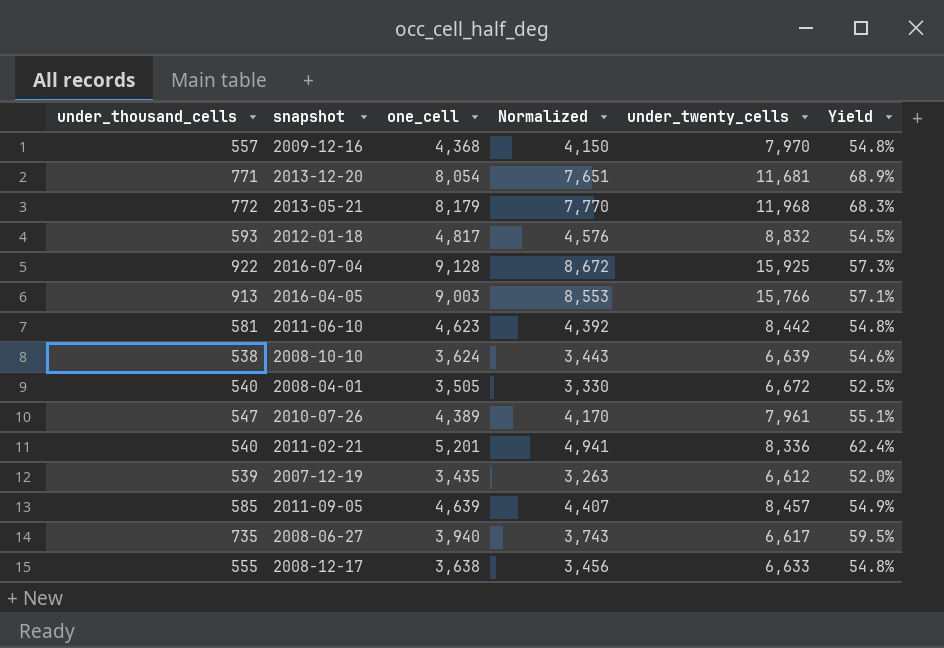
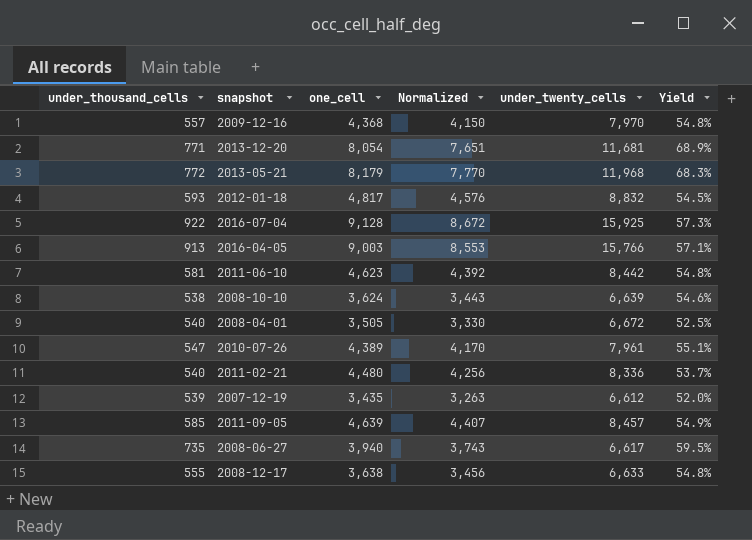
2011-02-21 | one_cell: 5,201 -> 4,480
2011-02-21 | Normalized: 4,941 -> 4,256
2011-02-21 | Yield: 62.4% -> 53.7%

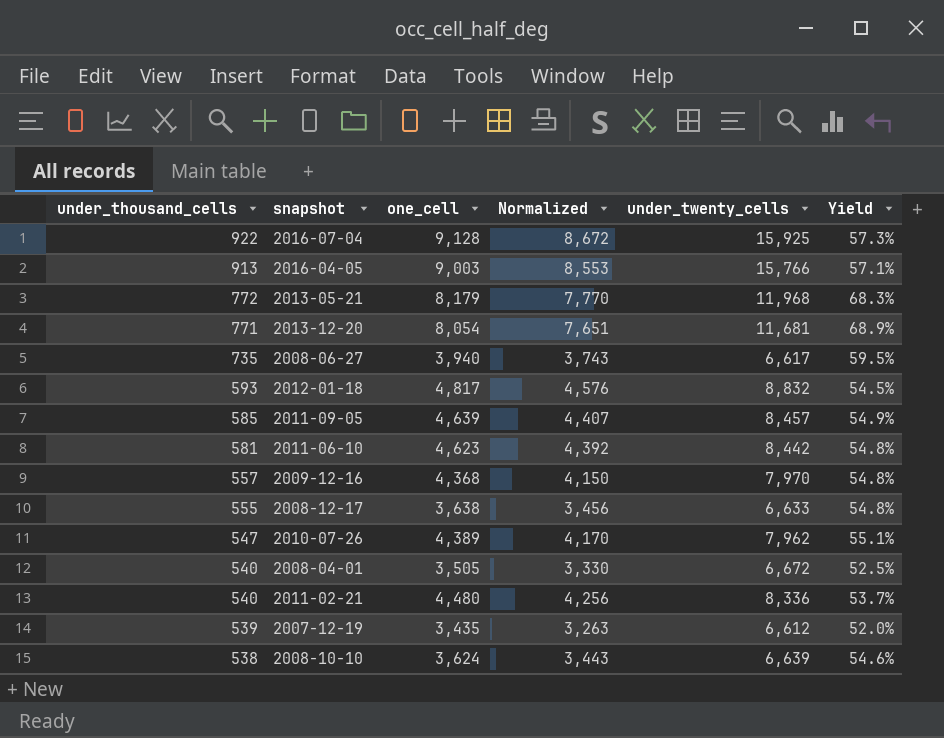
row order: none -> under_thousand_cells descending
2010-07-26 | under_twenty_cells: 7,961 -> 7,962

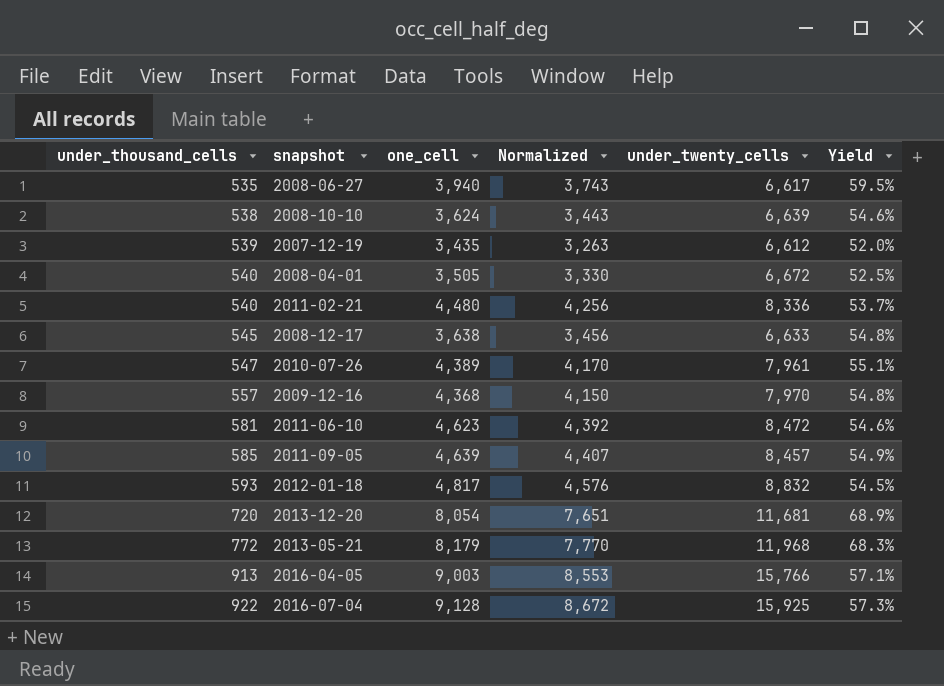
row order: under_thousand_cells descending -> under_thousand_cells ascending
2008-06-27 | under_thousand_cells: 735 -> 535
2008-12-17 | under_thousand_cells: 555 -> 545
2010-07-26 | under_twenty_cells: 7,962 -> 7,961
2011-06-10 | under_twenty_cells: 8,442 -> 8,472
2011-06-10 | Yield: 54.8% -> 54.6%
2013-12-20 | under_thousand_cells: 771 -> 720

